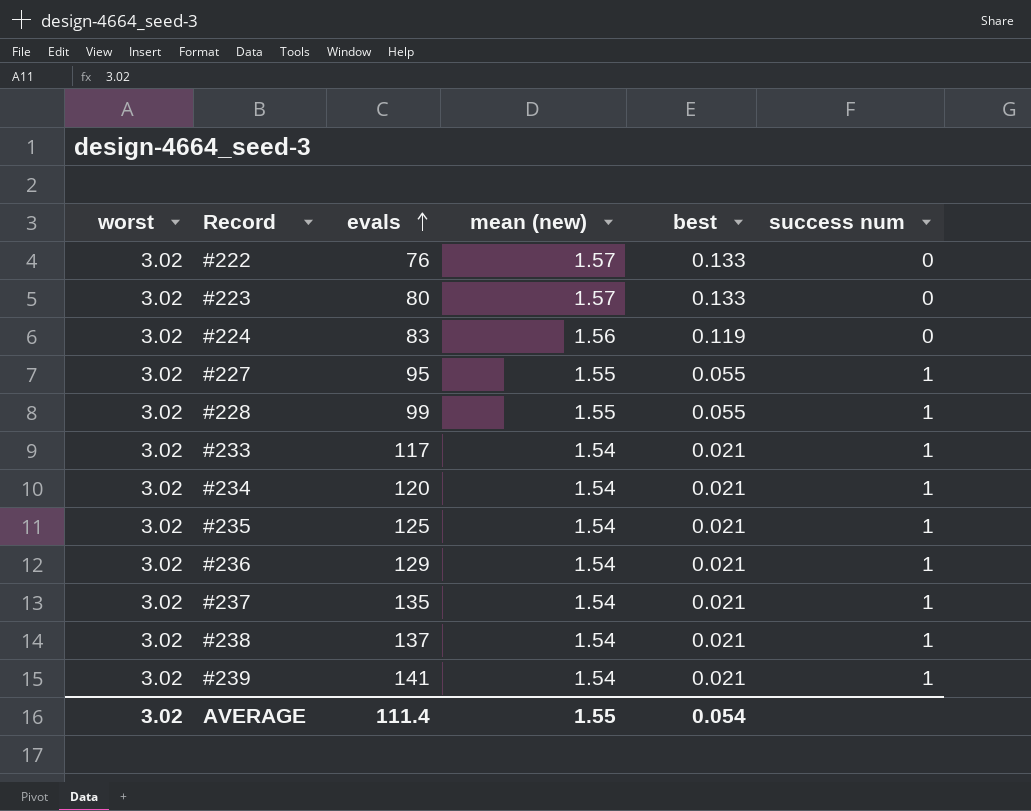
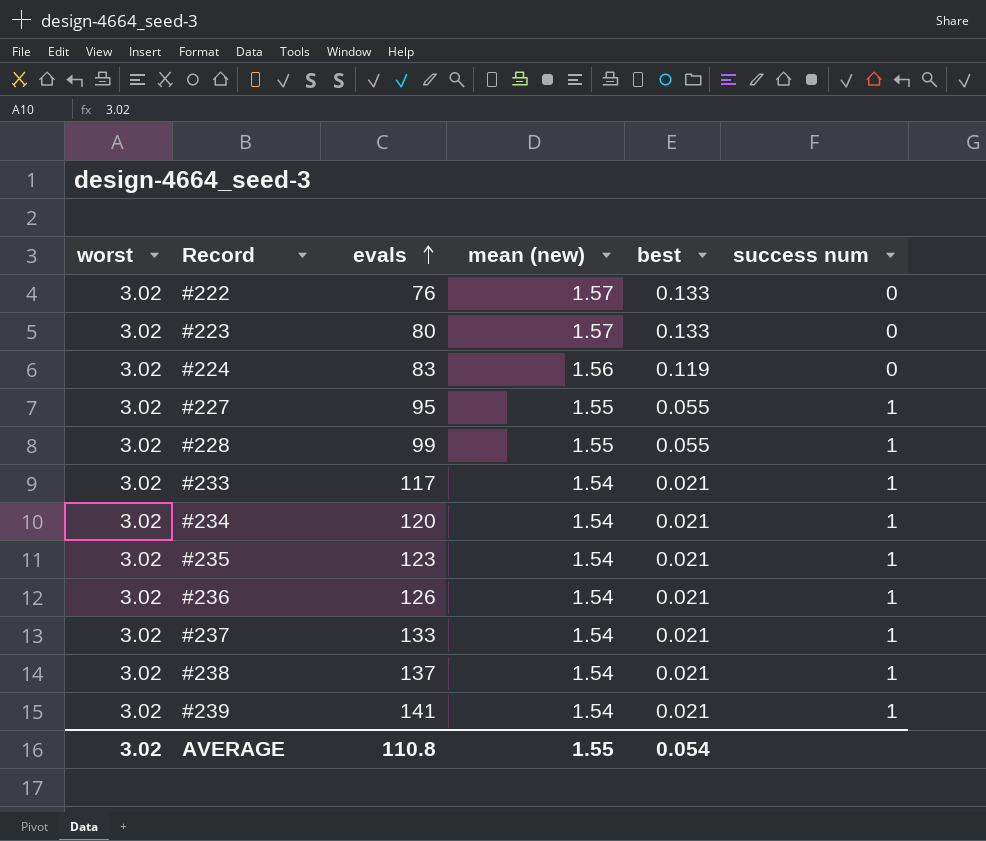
#235 | evals: 125 -> 123
#236 | evals: 129 -> 126
#237 | evals: 135 -> 133
AVERAGE | evals: 111.4 -> 110.8

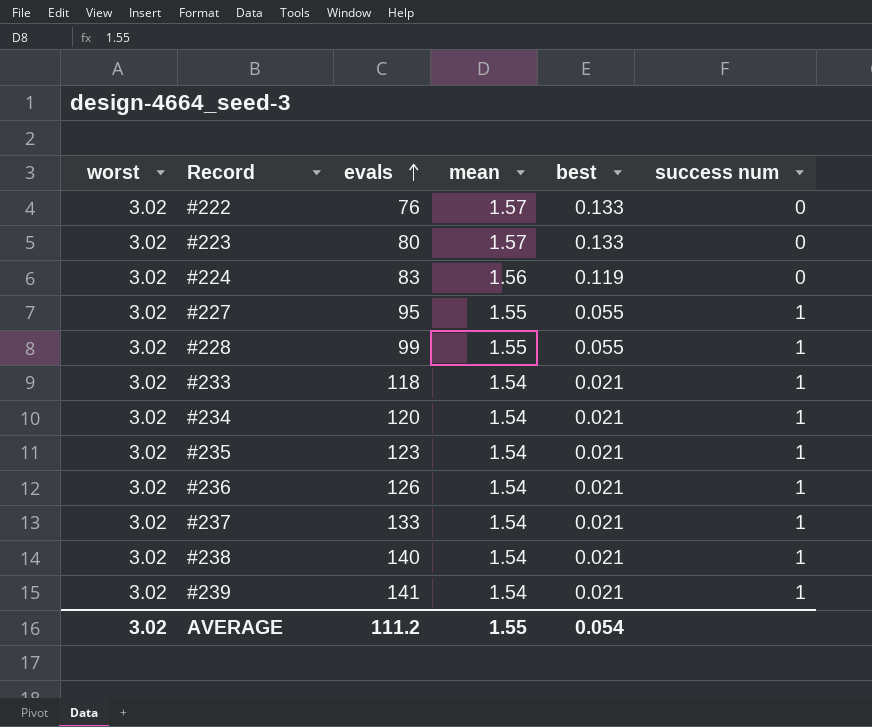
column name: mean (new) -> mean
#233 | evals: 117 -> 118
#238 | evals: 137 -> 140
AVERAGE | evals: 110.8 -> 111.2

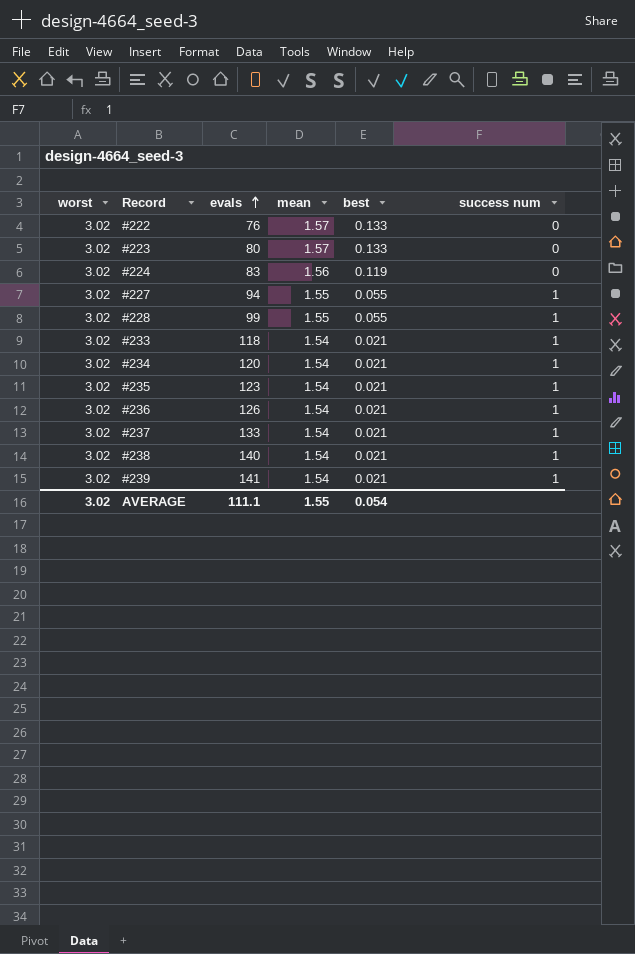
#227 | evals: 95 -> 94
AVERAGE | evals: 111.2 -> 111.1

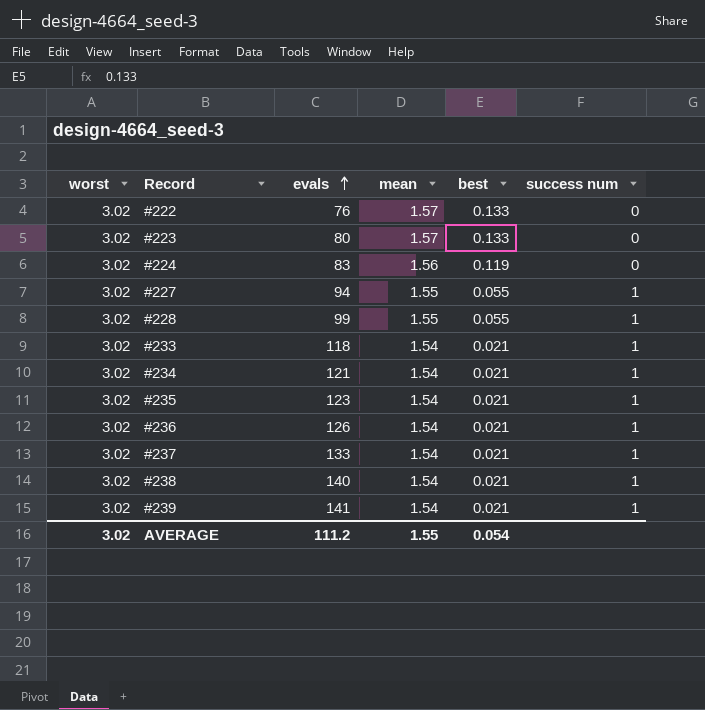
#234 | evals: 120 -> 121
AVERAGE | evals: 111.1 -> 111.2

